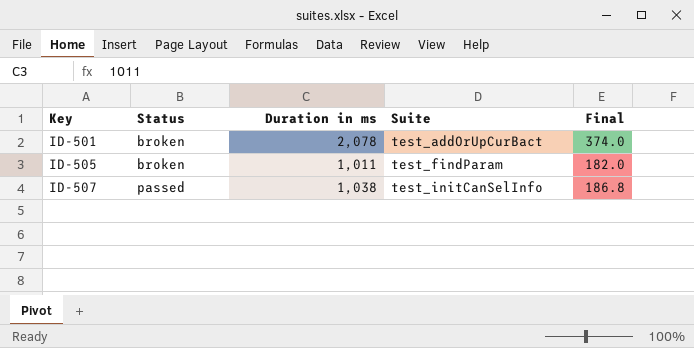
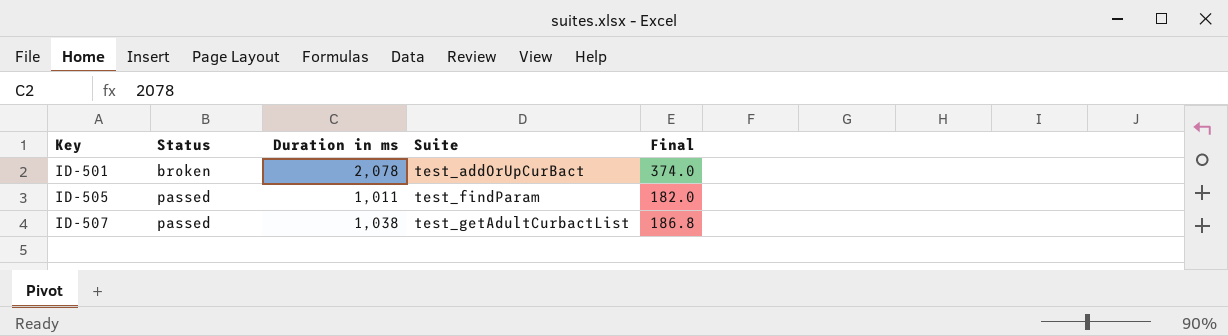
ID-505 | Status: broken -> passed
ID-507 | Suite: test_initCanSelInfo -> test_getAdultCurbactList

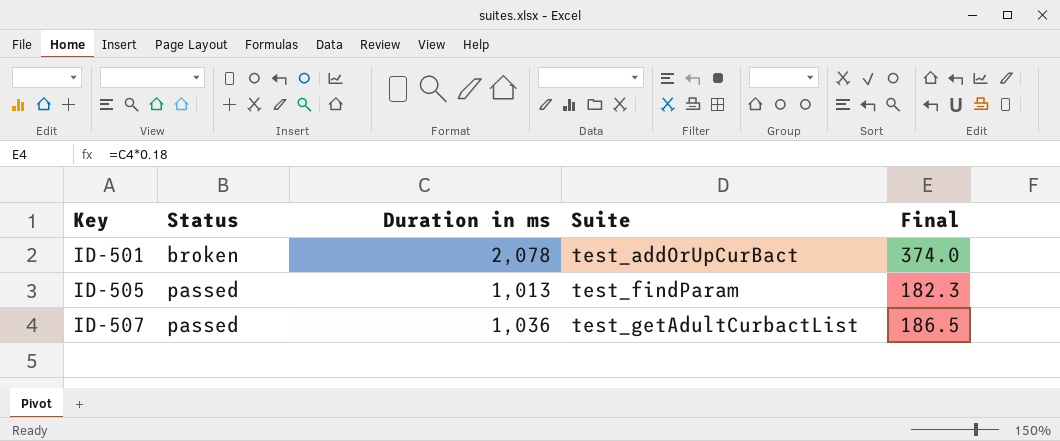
ID-505 | Duration in ms: 1,011 -> 1,013
ID-505 | Final: 182.0 -> 182.3
ID-507 | Duration in ms: 1,038 -> 1,036
ID-507 | Final: 186.8 -> 186.5

